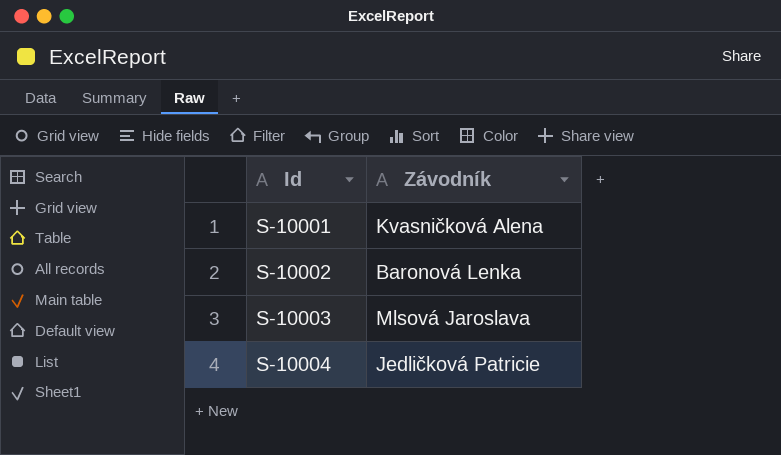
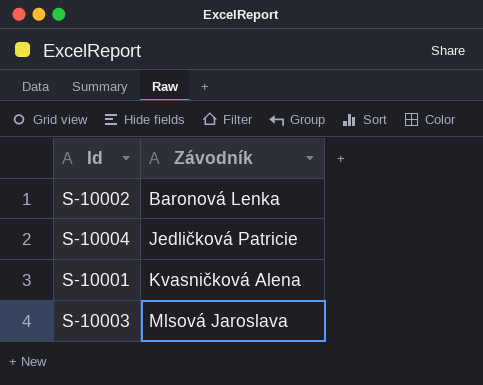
row order: Id ascending -> Závodník ascending

